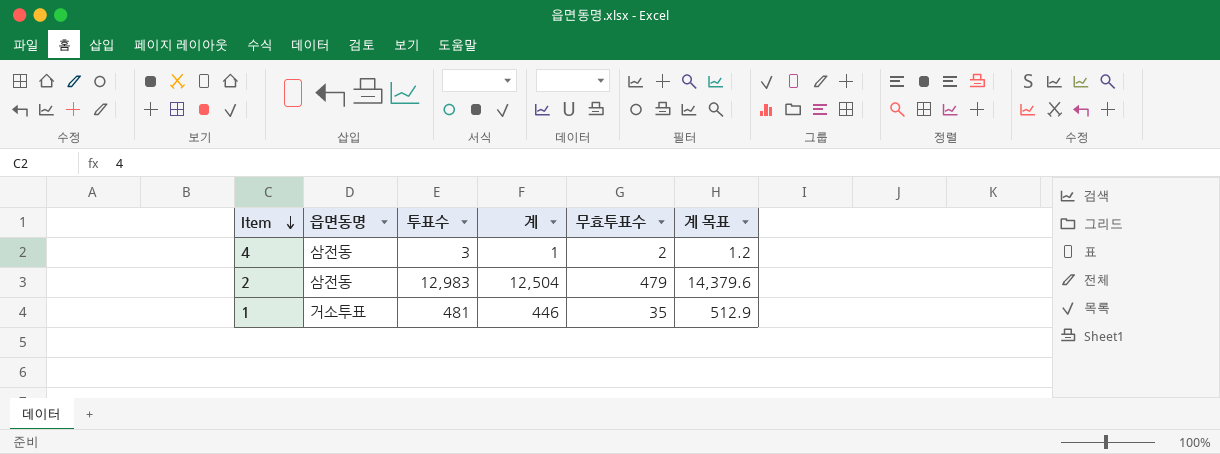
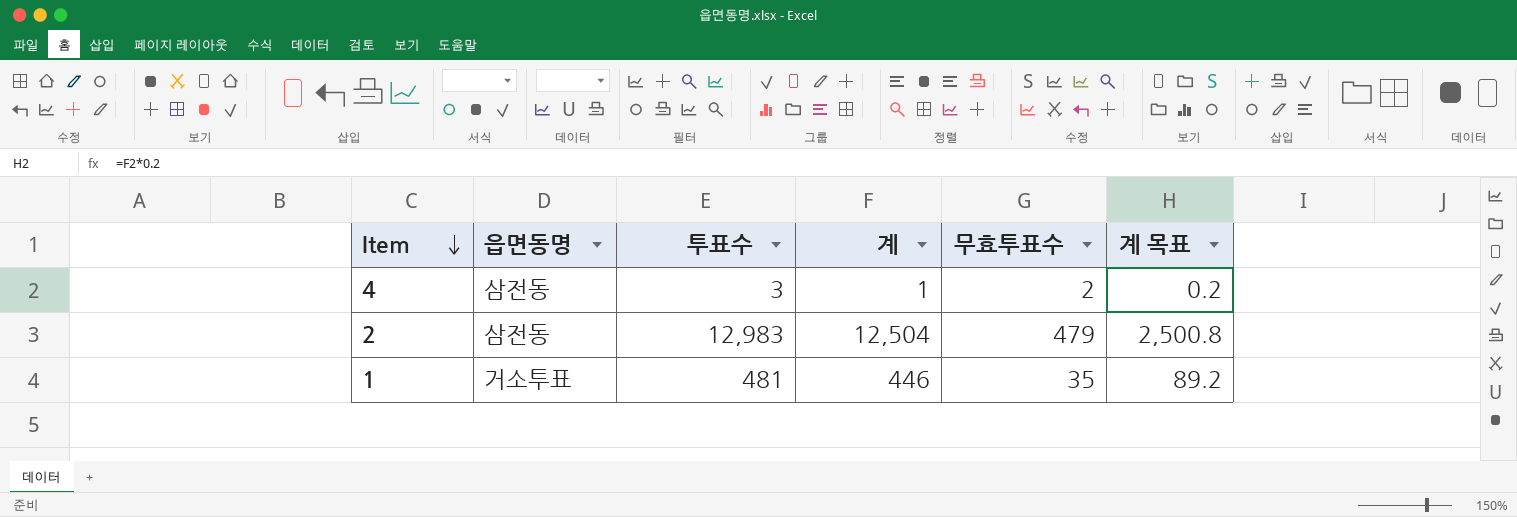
column 계 목표 | formula: [계] * 1.15 -> [계] * 0.2

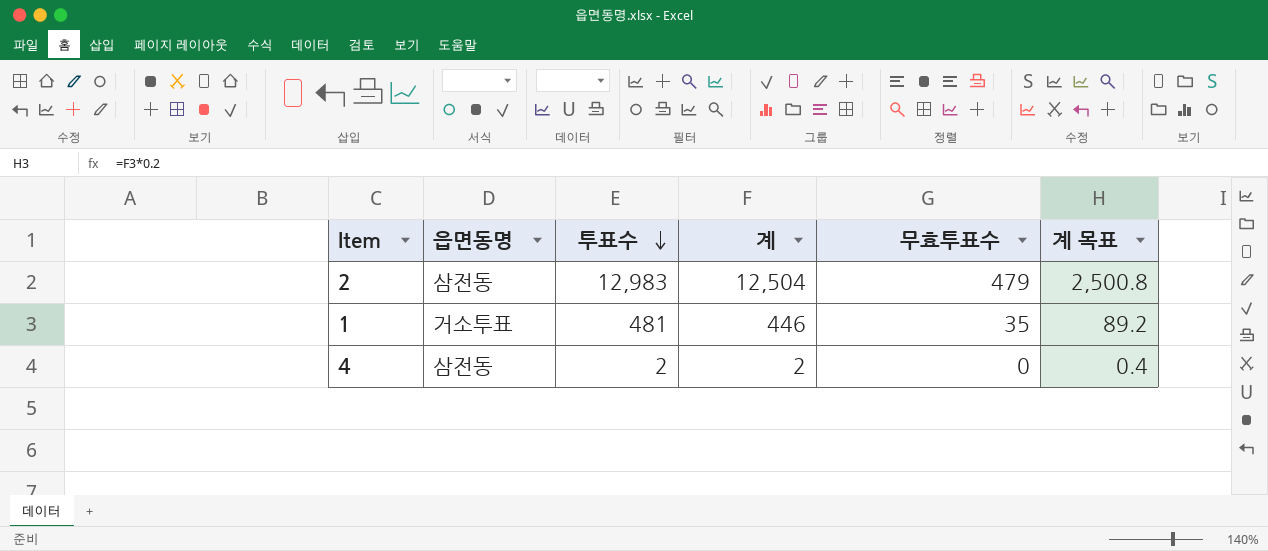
row order: Item descending -> 투표수 descending
4 | 투표수: 3 -> 2
4 | 계: 1 -> 2
4 | 무효투표수: 2 -> 0
4 | 계 목표: 0.2 -> 0.4

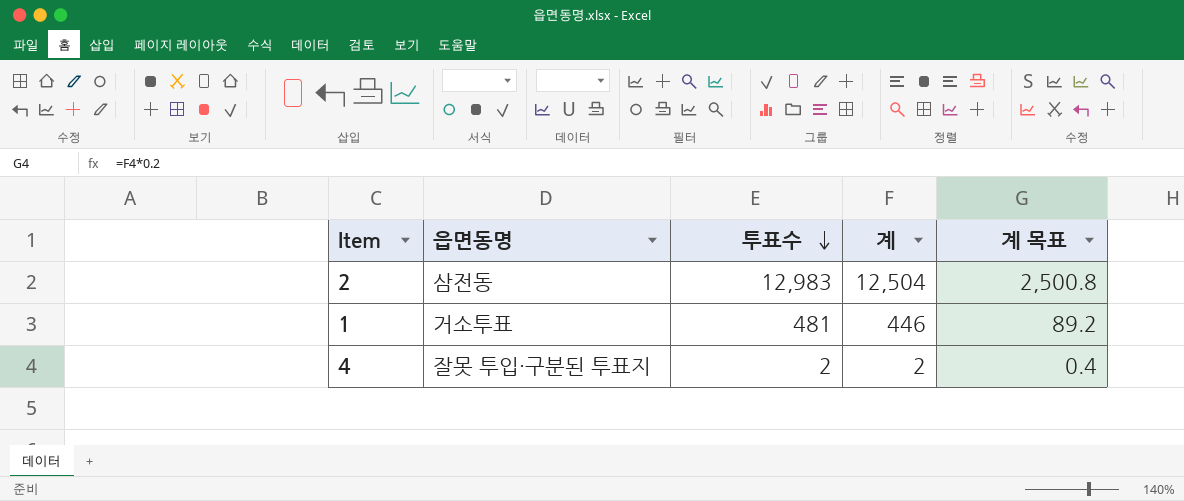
column 무효투표수 | formula: [투표수] - [계] -> none
4 | 읍면동명: 삼전동 -> 잘못 투입·구분된 투표지

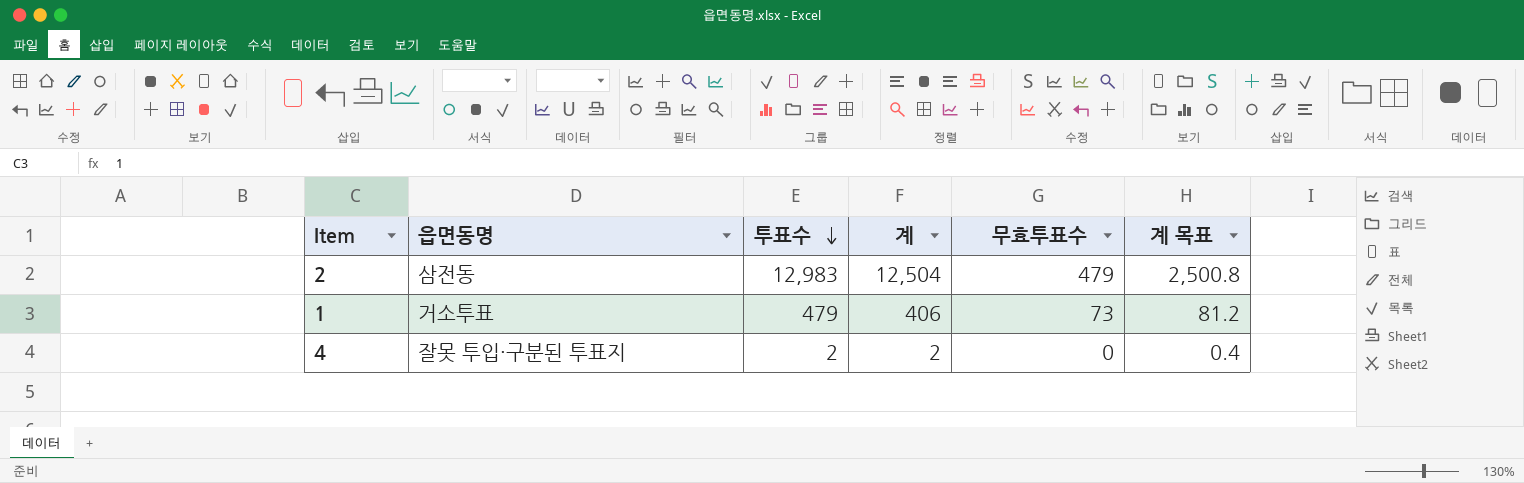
column 무효투표수 | formula: none -> [투표수] - [계]
1 | 투표수: 481 -> 479
1 | 계: 446 -> 406
1 | 계 목표: 89.2 -> 81.2

